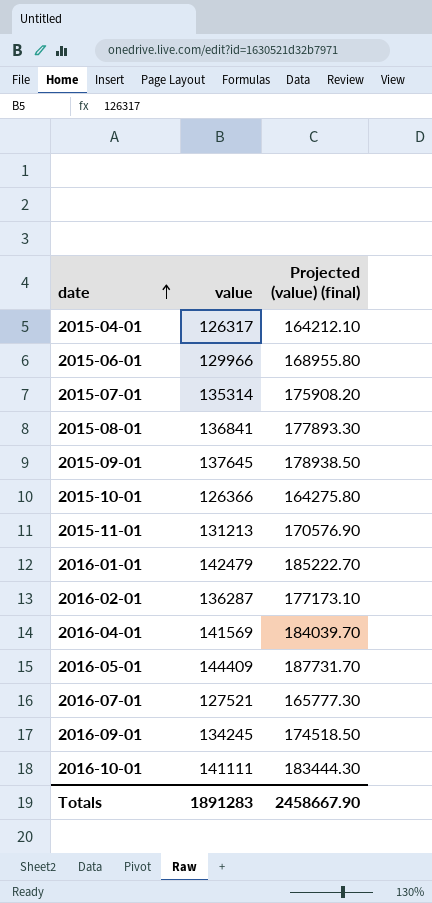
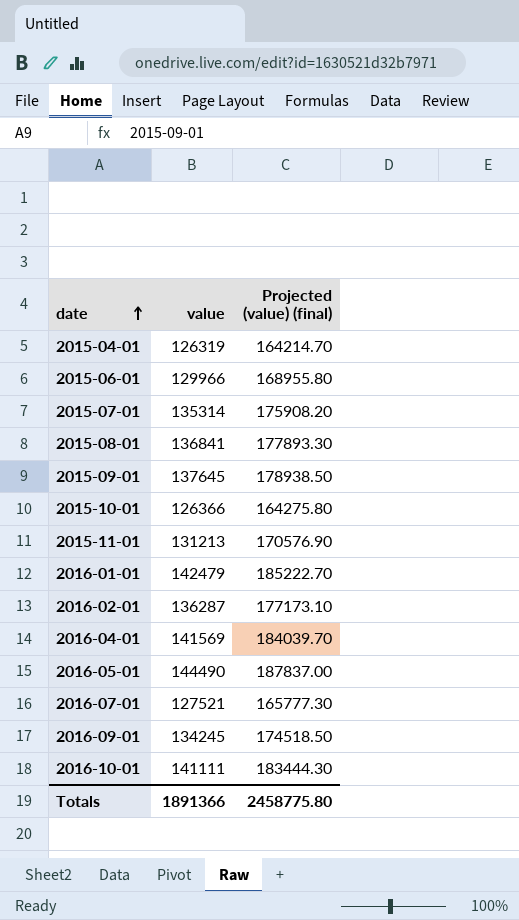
2015-04-01 | value: 126317 -> 126319
2015-04-01 | Projected (value) (final): 164212.10 -> 164214.70
2016-05-01 | value: 144409 -> 144490
2016-05-01 | Projected (value) (final): 187731.70 -> 187837.00
Totals | value: 1891283 -> 1891366
Totals | Projected (value) (final): 2458667.90 -> 2458775.80

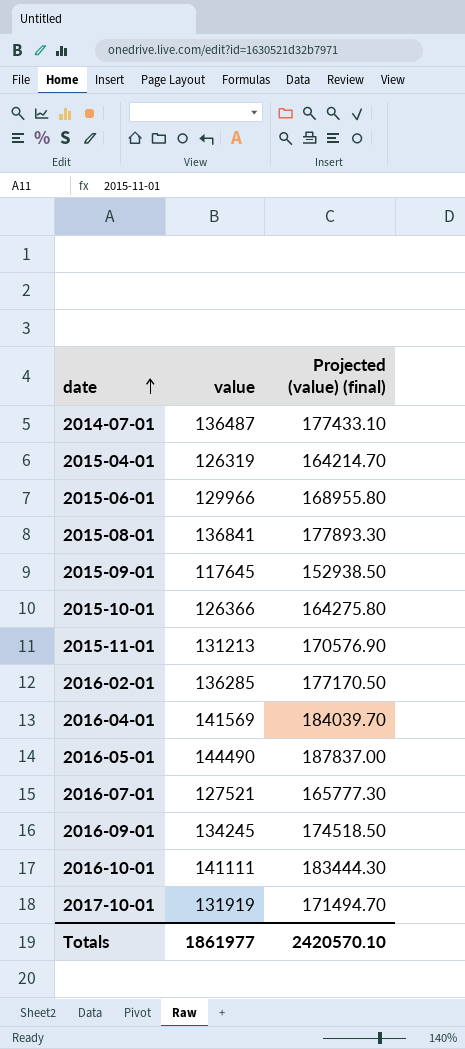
row 2015-07-01: 135314 | 175908.20 -> none
row 2016-01-01: 142479 | 185222.70 -> none
row 2014-07-01: none -> 136487 | 177433.10
2015-09-01 | value: 137645 -> 117645
2015-09-01 | Projected (value) (final): 178938.50 -> 152938.50
2016-02-01 | value: 136287 -> 136285
2016-02-01 | Projected (value) (final): 177173.10 -> 177170.50
row 2017-10-01: none -> 131919 | 171494.70
Totals | value: 1891366 -> 1861977
Totals | Projected (value) (final): 2458775.80 -> 2420570.10

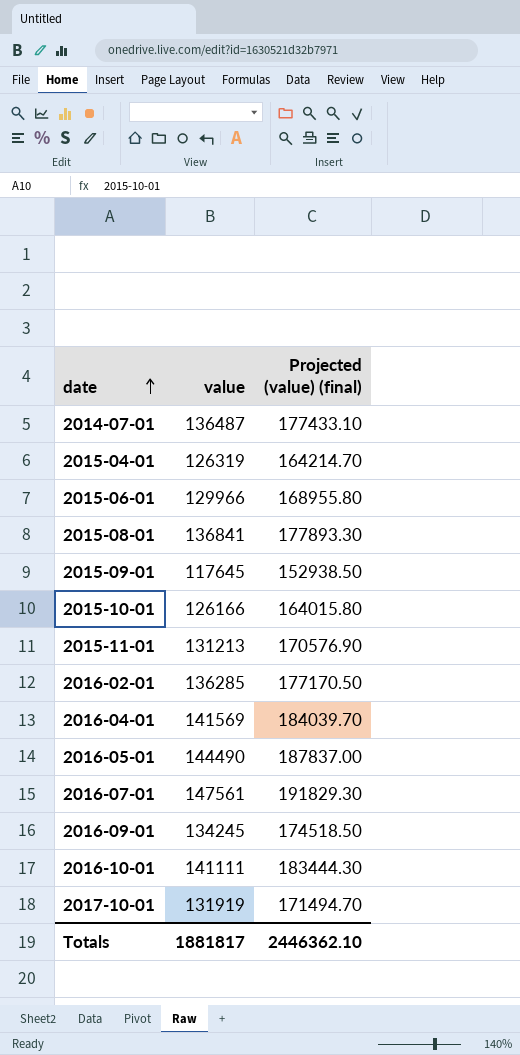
2015-10-01 | value: 126366 -> 126166
2015-10-01 | Projected (value) (final): 164275.80 -> 164015.80
2016-07-01 | value: 127521 -> 147561
2016-07-01 | Projected (value) (final): 165777.30 -> 191829.30
Totals | value: 1861977 -> 1881817
Totals | Projected (value) (final): 2420570.10 -> 2446362.10

